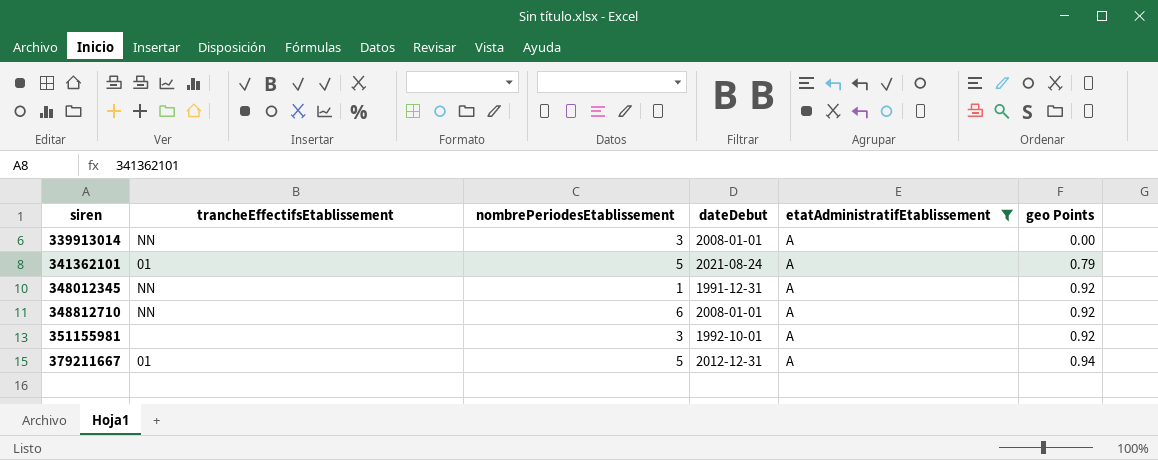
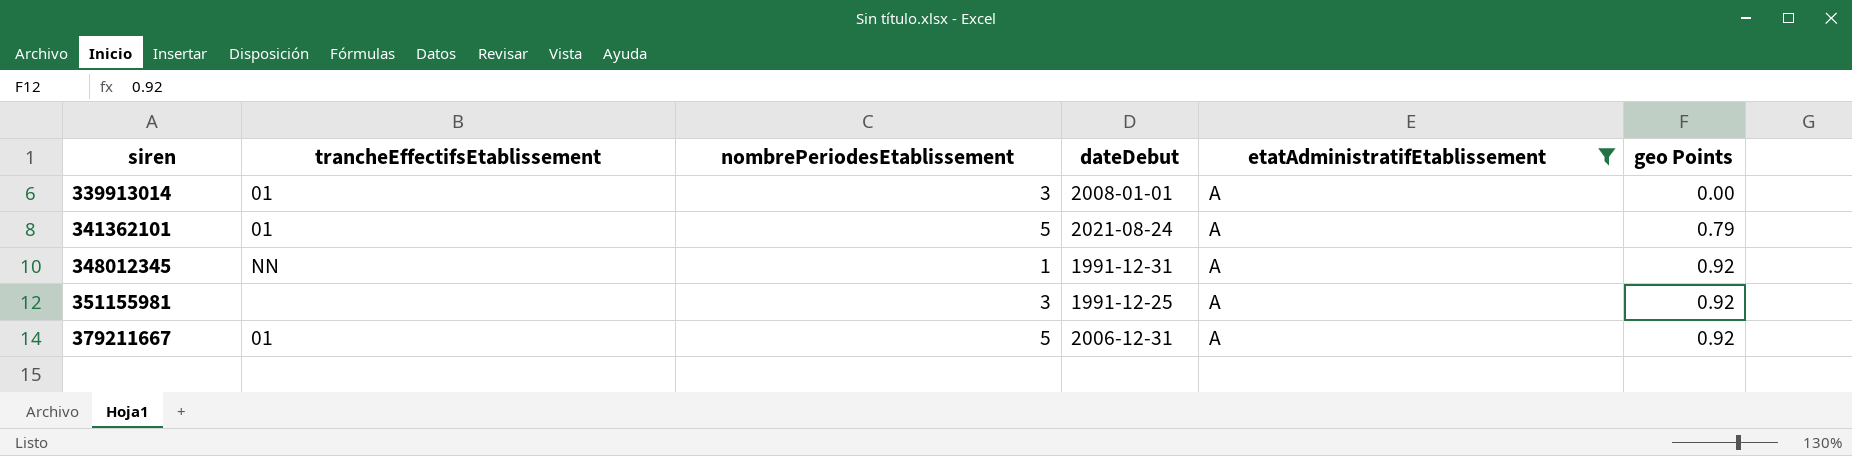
row 348812710: NN | 6 | 2008-01-01 | A | 0.92 -> none
339913014 | trancheEffectifsEtablissement: NN -> 01
351155981 | dateDebut: 1992-10-01 -> 1991-12-25
379211667 | dateDebut: 2012-12-31 -> 2006-12-31
379211667 | geo Points: 0.94 -> 0.92

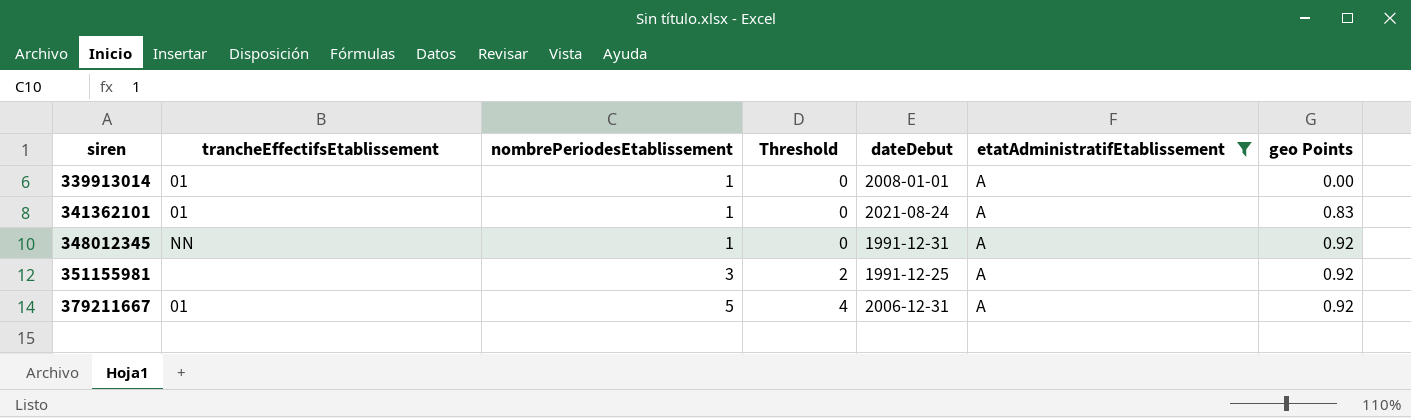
column Threshold | formula: none -> [nombrePeriodesEtablissement] - 1
339913014 | nombrePeriodesEtablissement: 3 -> 1
341362101 | nombrePeriodesEtablissement: 5 -> 1
341362101 | geo Points: 0.79 -> 0.83

